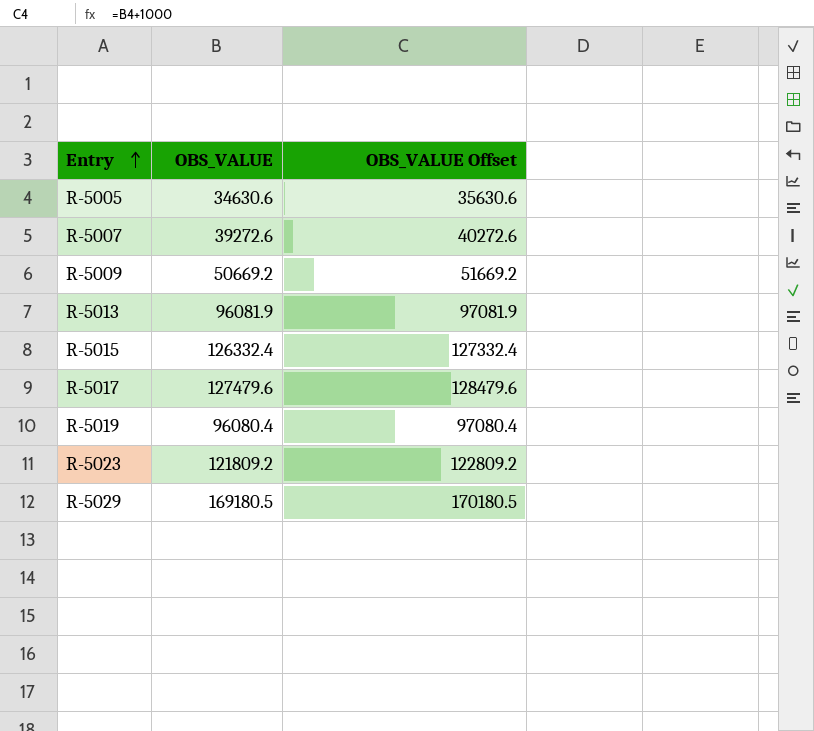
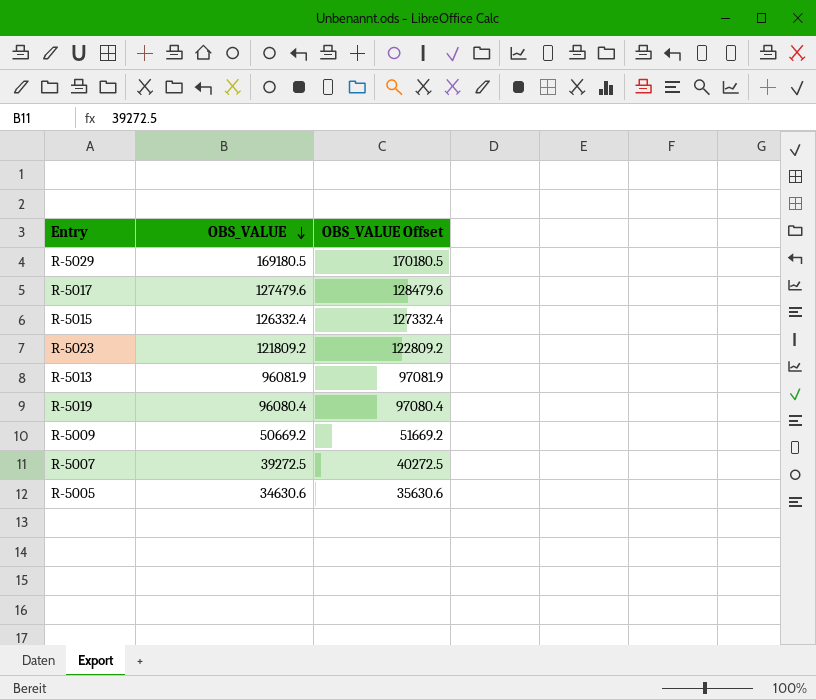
row order: Entry ascending -> OBS_VALUE descending
R-5007 | OBS_VALUE: 39272.6 -> 39272.5
R-5007 | OBS_VALUE Offset: 40272.6 -> 40272.5

